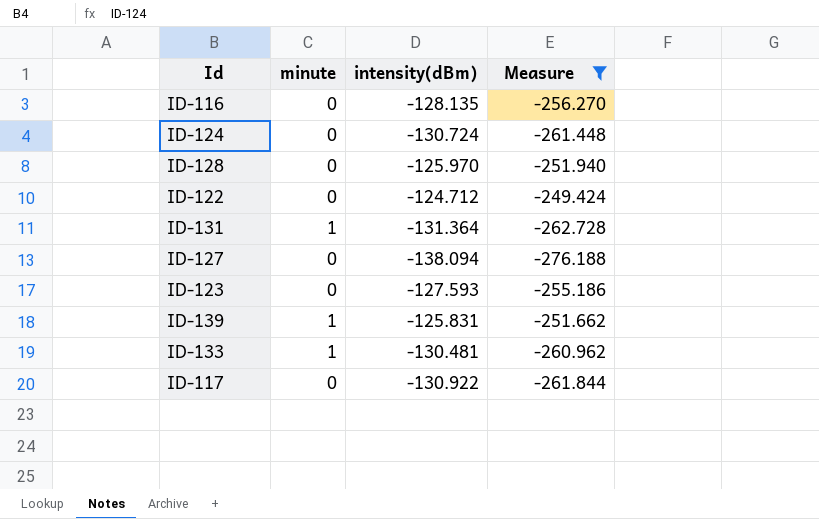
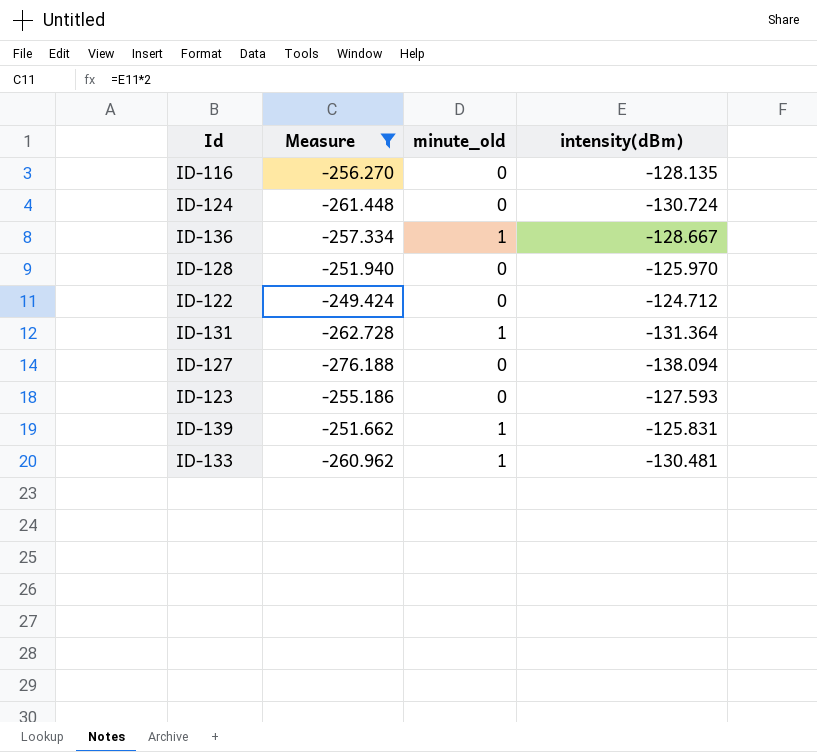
column Measure | position: 4 -> 2
column name: minute -> minute_old
row ID-117: 0 | -130.922 | -261.844 -> none
row ID-136: none -> -257.334 | 1 | -128.667

